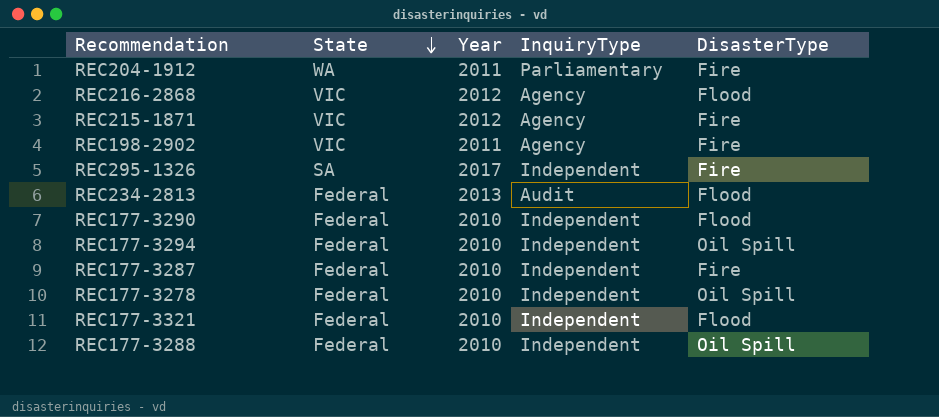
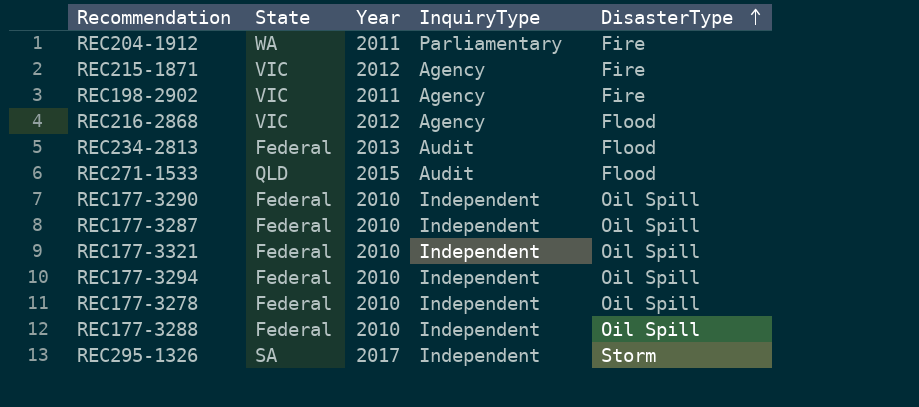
row order: State descending -> DisasterType ascending
row REC271-1533: none -> QLD | 2015 | Audit | Flood
REC177-3290 | DisasterType: Flood -> Oil Spill
REC177-3287 | DisasterType: Fire -> Oil Spill
REC177-3321 | DisasterType: Flood -> Oil Spill
REC295-1326 | DisasterType: Fire -> Storm

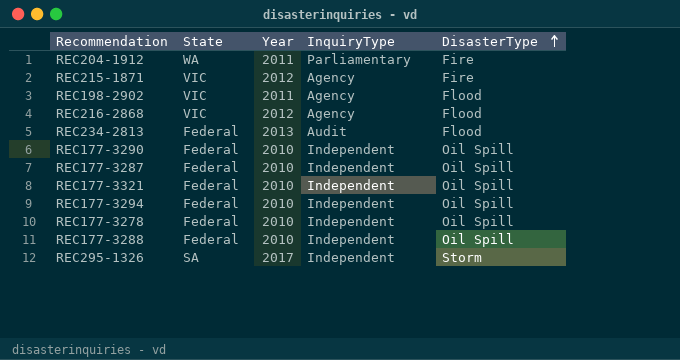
row REC271-1533: QLD | 2015 | Audit | Flood -> none
REC198-2902 | DisasterType: Fire -> Flood

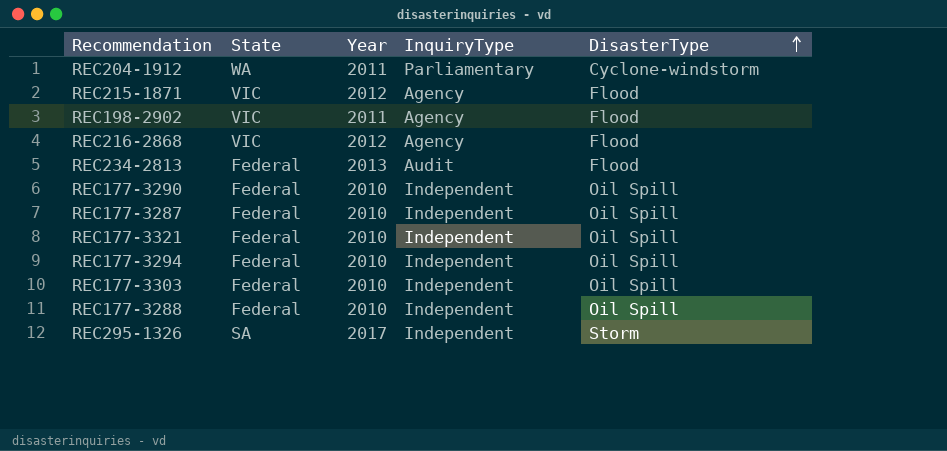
row REC177-3278: Federal | 2010 | Independent | Oil Spill -> none
REC204-1912 | DisasterType: Fire -> Cyclone-windstorm
REC215-1871 | DisasterType: Fire -> Flood
row REC177-3303: none -> Federal | 2010 | Independent | Oil Spill

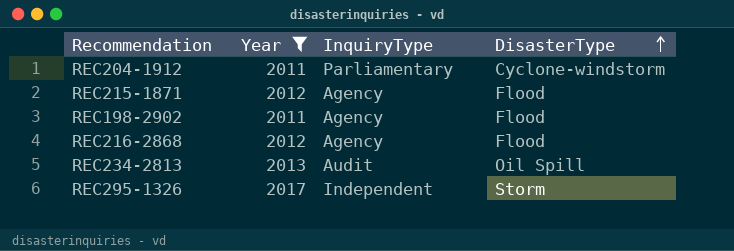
filter: none -> Year != 2010
column State | position: 2 -> none
REC234-2813 | DisasterType: Flood -> Oil Spill

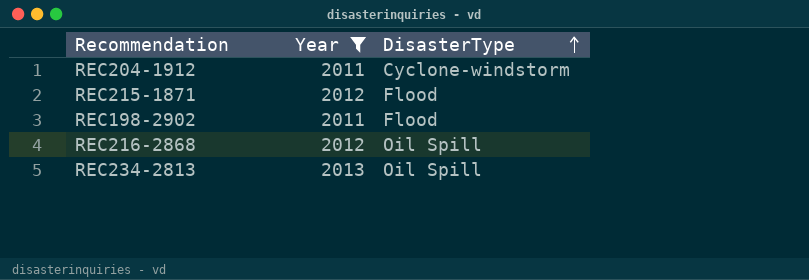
column InquiryType | position: 3 -> none
row REC295-1326: 2017 | Independent | Storm -> none
REC216-2868 | DisasterType: Flood -> Oil Spill

